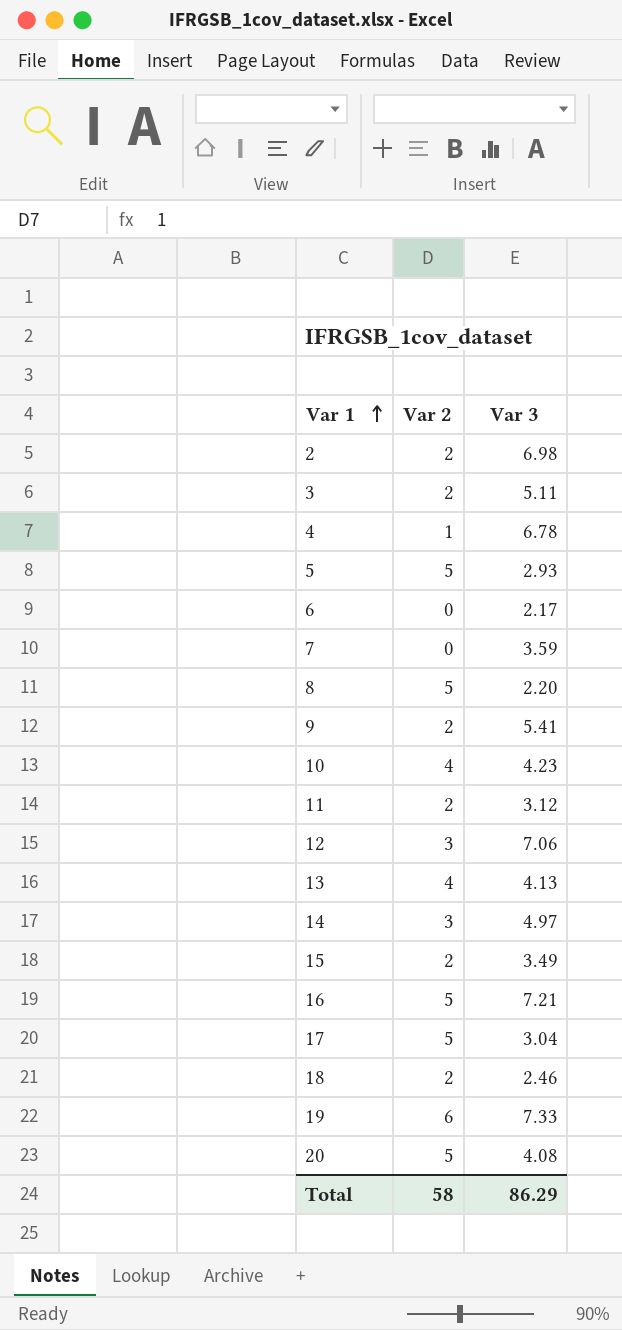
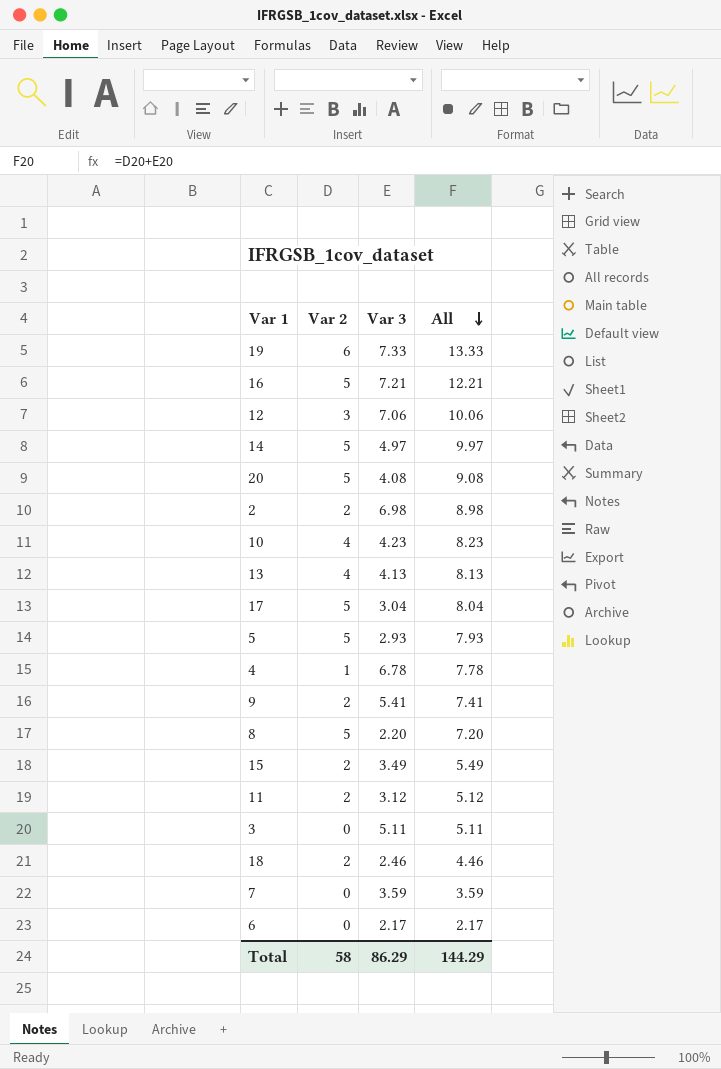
row order: Var 1 ascending -> All descending
column All | formula: none -> [Var 2] + [Var 3]
14 | Var 2: 3 -> 5
3 | Var 2: 2 -> 0

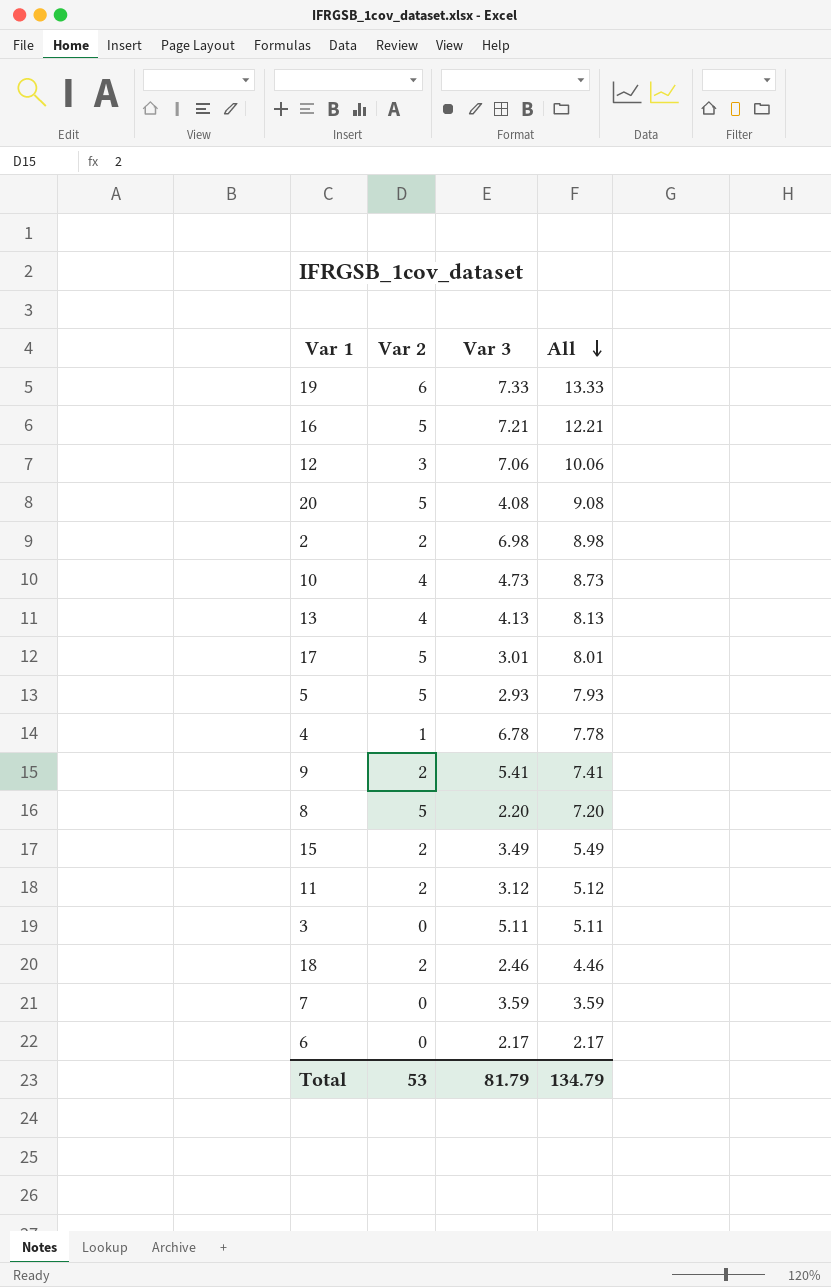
row 14: 5 | 4.97 | 9.97 -> none
10 | Var 3: 4.23 -> 4.73
10 | All: 8.23 -> 8.73
17 | Var 3: 3.04 -> 3.01
17 | All: 8.04 -> 8.01
Total | Var 2: 58 -> 53
Total | Var 3: 86.29 -> 81.79
Total | All: 144.29 -> 134.79

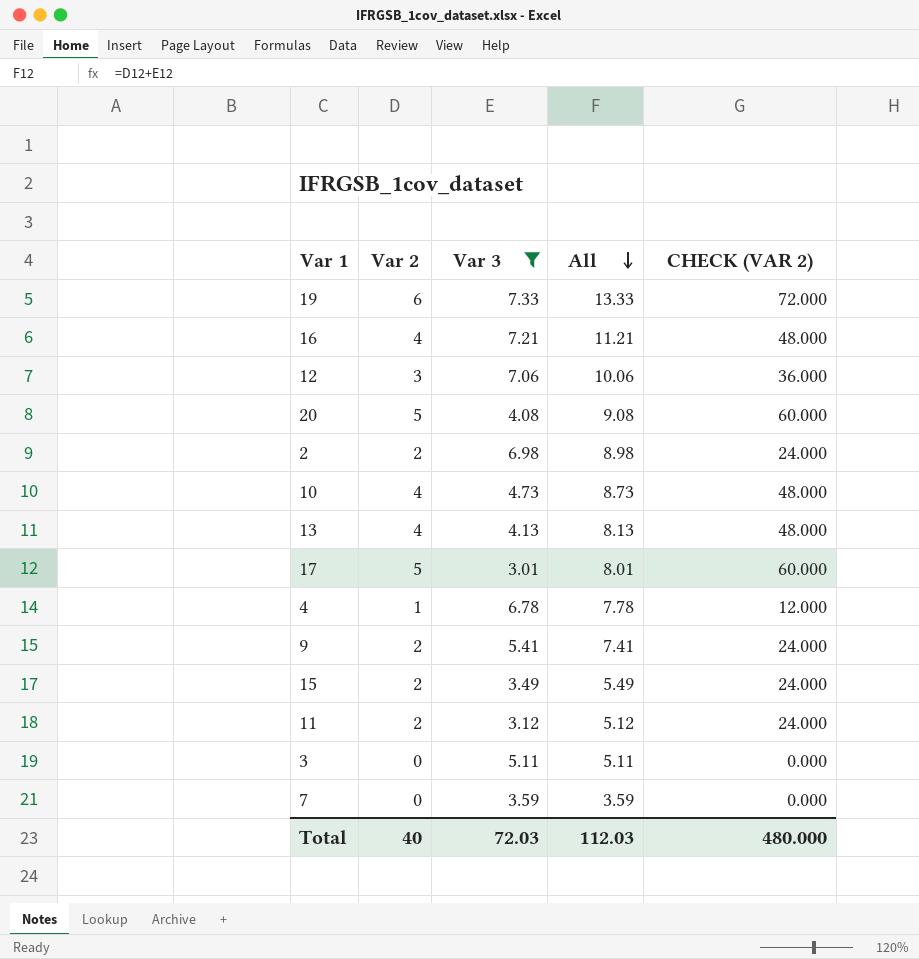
filter: none -> Var 3 >= 3.01
column CHECK (VAR 2) | formula: none -> [Var 2] * 12
16 | Var 2: 5 -> 4
16 | All: 12.21 -> 11.21
Total | Var 2: 53 -> 40
Total | Var 3: 81.79 -> 72.03
Total | All: 134.79 -> 112.03

